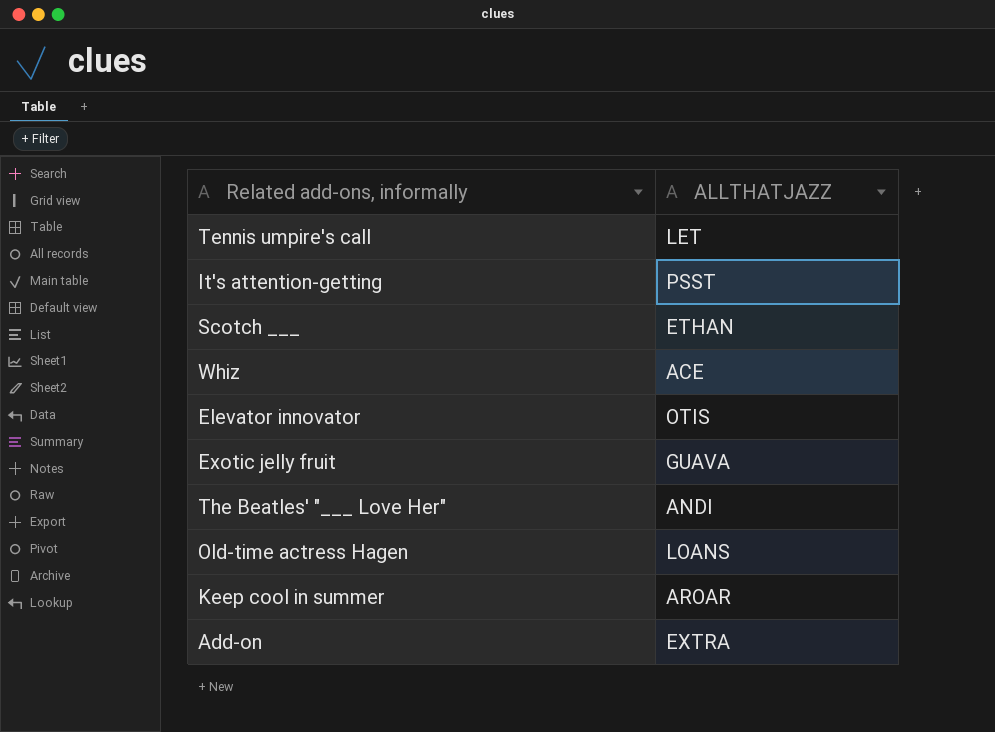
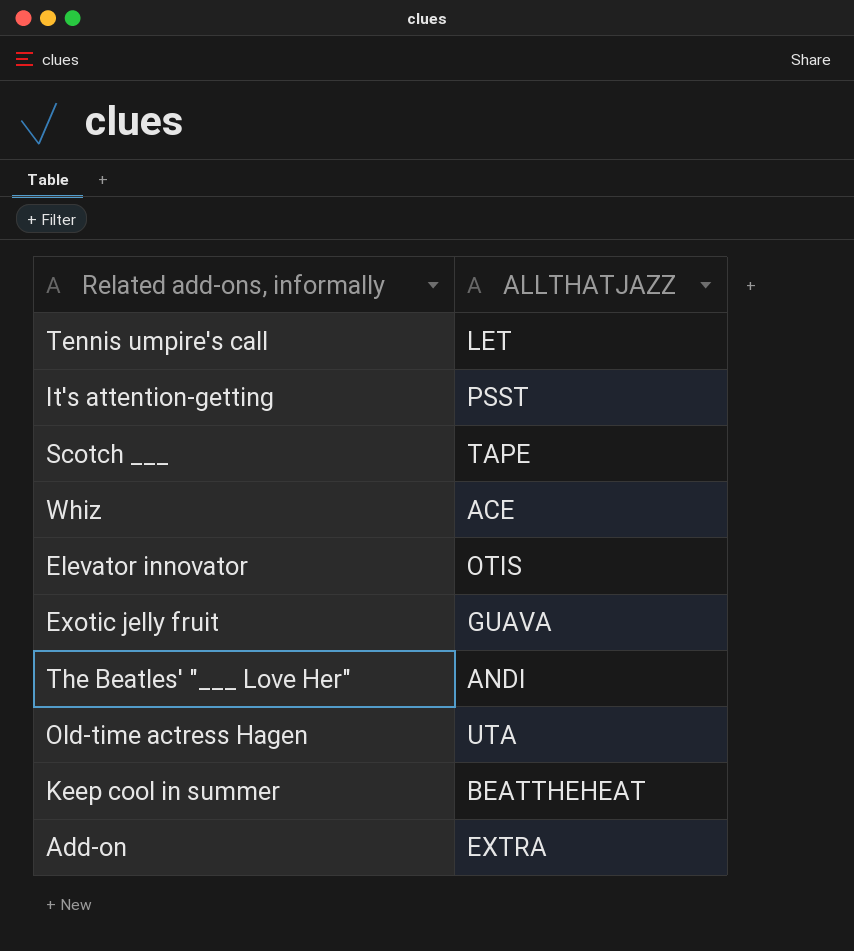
Scotch ___ | ALLTHATJAZZ: ETHAN -> TAPE
Old-time actress Hagen | ALLTHATJAZZ: LOANS -> UTA
Keep cool in summer | ALLTHATJAZZ: AROAR -> BEATTHEHEAT

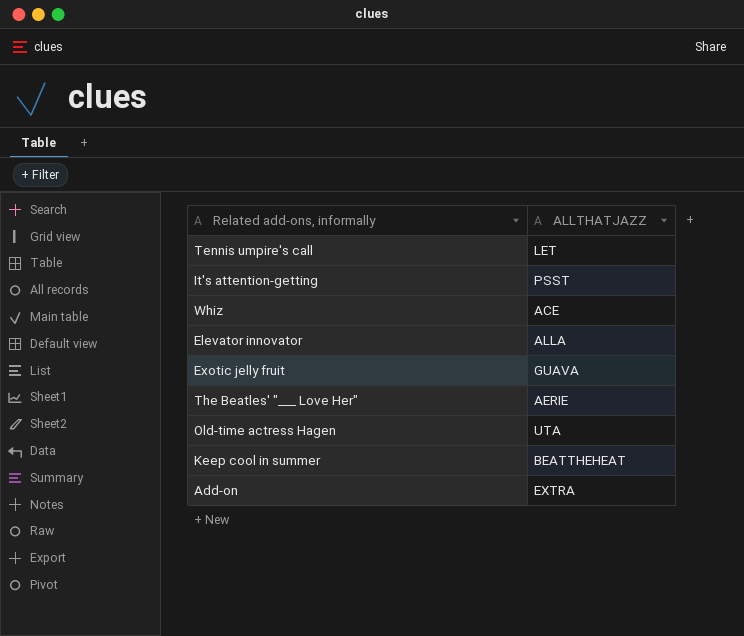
row Scotch ___: TAPE -> none
Elevator innovator | ALLTHATJAZZ: OTIS -> ALLA
The Beatles' "___ Love Her" | ALLTHATJAZZ: ANDI -> AERIE

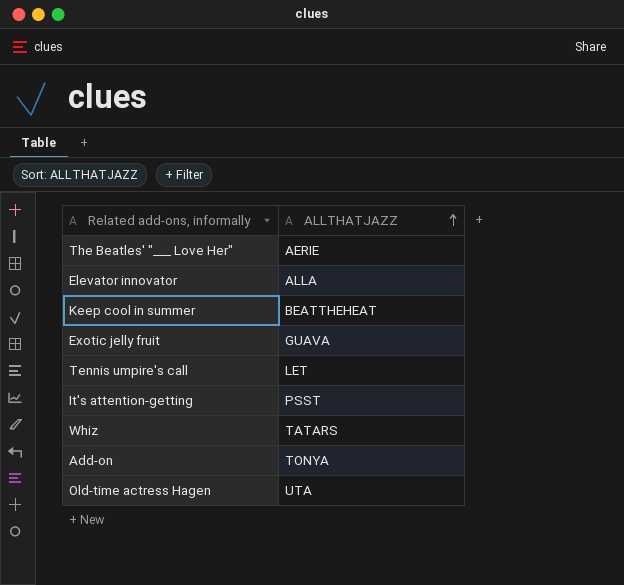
row order: none -> ALLTHATJAZZ ascending
Whiz | ALLTHATJAZZ: ACE -> TATARS
Add-on | ALLTHATJAZZ: EXTRA -> TONYA

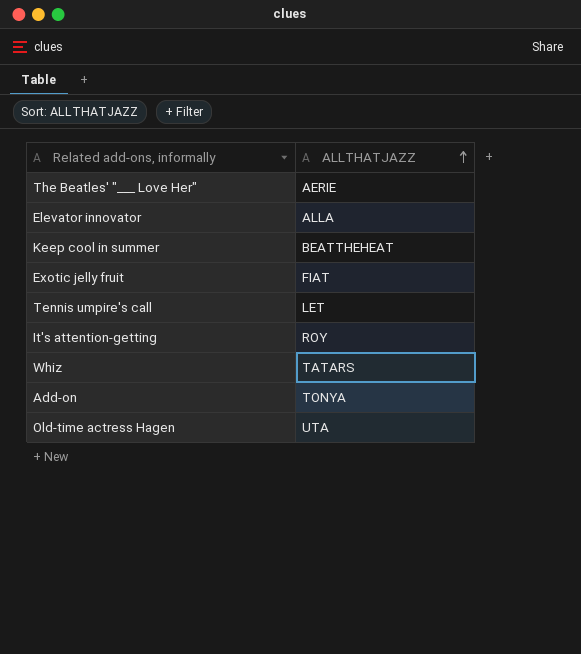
Exotic jelly fruit | ALLTHATJAZZ: GUAVA -> FIAT
It's attention-getting | ALLTHATJAZZ: PSST -> ROY

